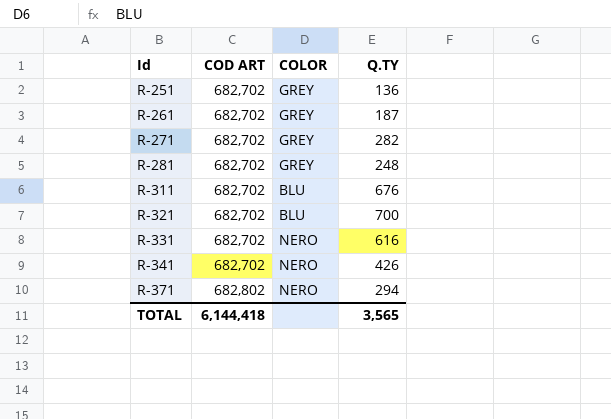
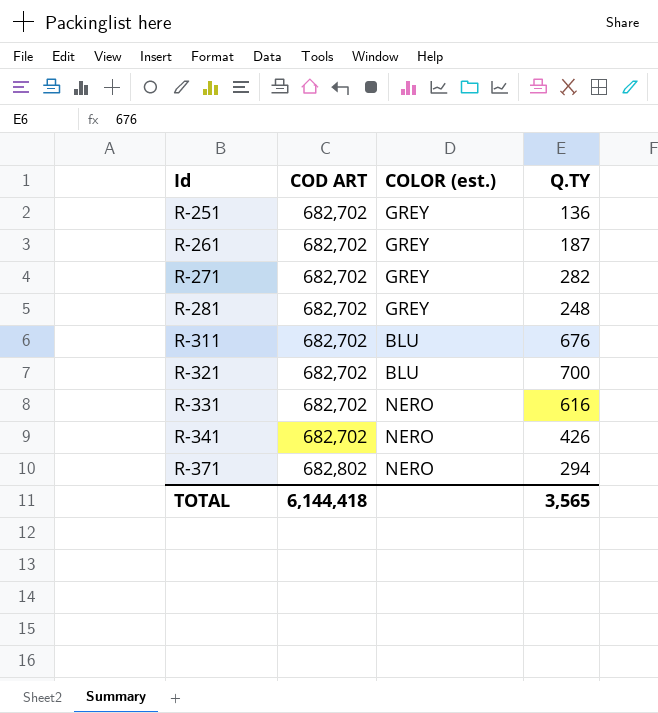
column name: COLOR -> COLOR (est.)

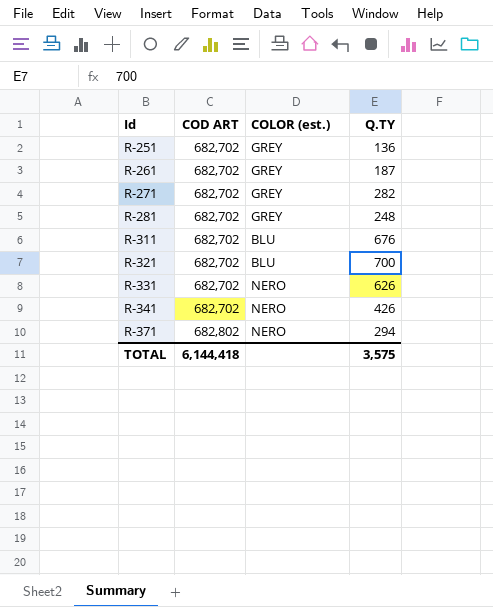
R-331 | Q.TY: 616 -> 626
TOTAL | Q.TY: 3,565 -> 3,575

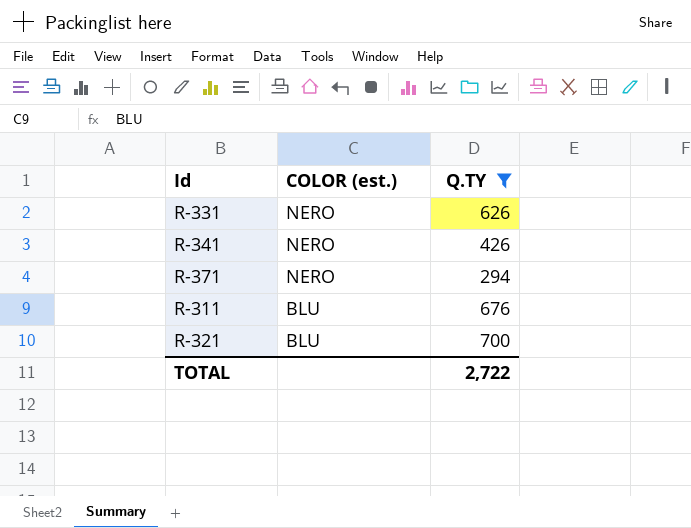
filter: none -> Q.TY >= 294
row order: Id ascending -> COLOR (est.) descending
column COD ART | position: 2 -> none
TOTAL | Q.TY: 3,575 -> 2,722

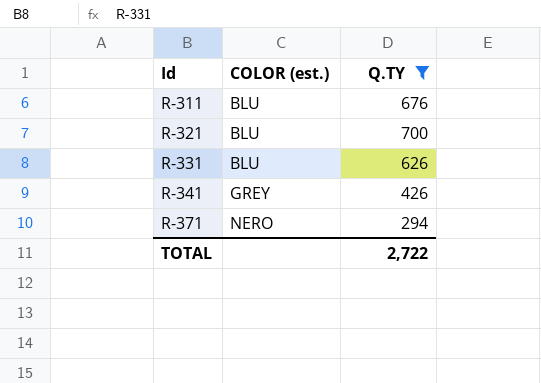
row order: COLOR (est.) descending -> Id ascending
R-331 | COLOR (est.): NERO -> BLU
R-341 | COLOR (est.): NERO -> GREY

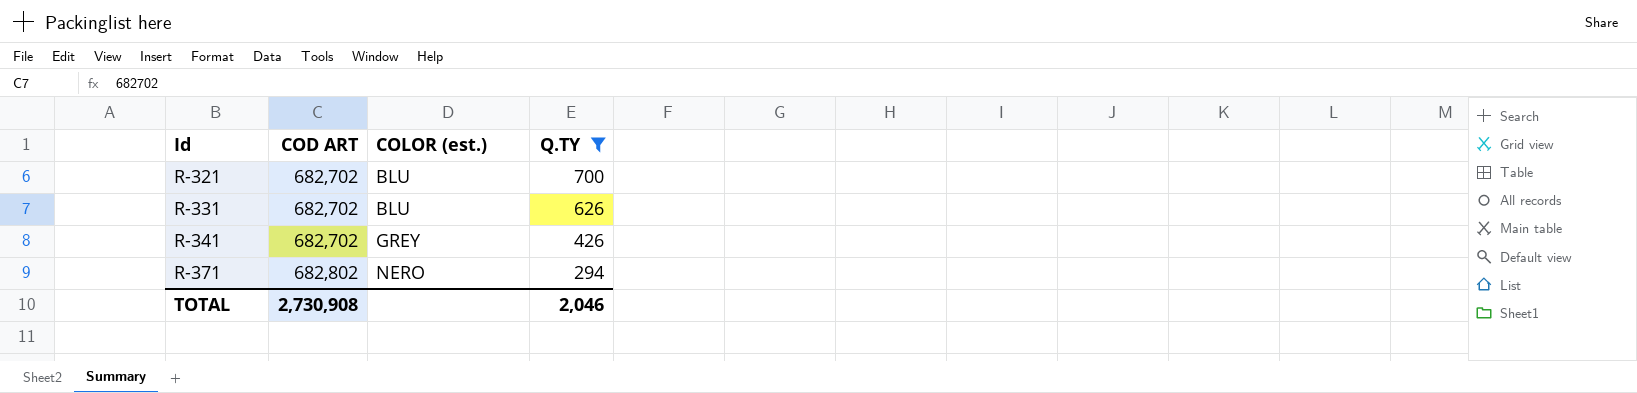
column COD ART | position: none -> 2
row R-311: BLU | 676 -> none
TOTAL | Q.TY: 2,722 -> 2,046

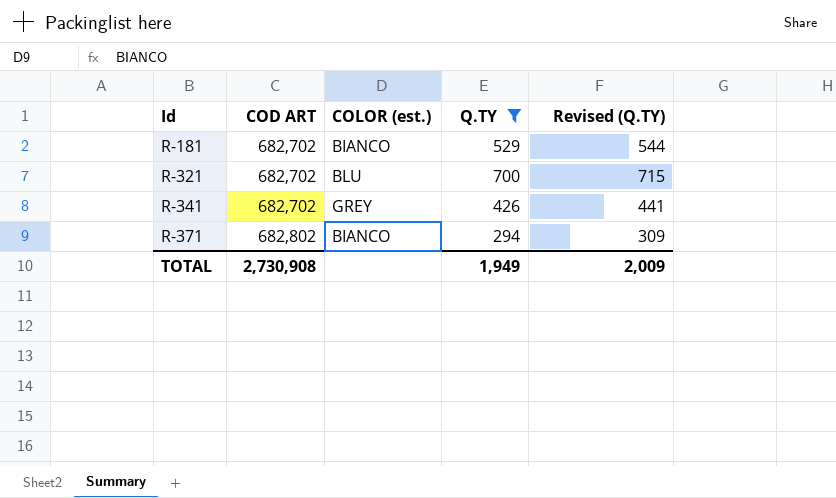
column Revised (Q.TY) | formula: none -> [Q.TY] + 15
row R-331: 682,702 | BLU | 626 -> none
row R-181: none -> 682,702 | BIANCO | 529 | 544
R-371 | COLOR (est.): NERO -> BIANCO
TOTAL | Q.TY: 2,046 -> 1,949

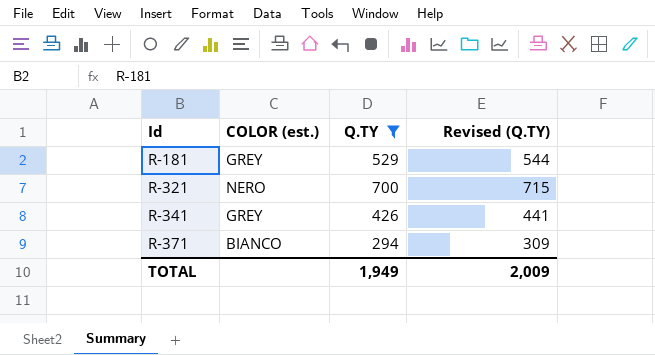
column COD ART | position: 2 -> none
R-181 | COLOR (est.): BIANCO -> GREY
R-321 | COLOR (est.): BLU -> NERO

